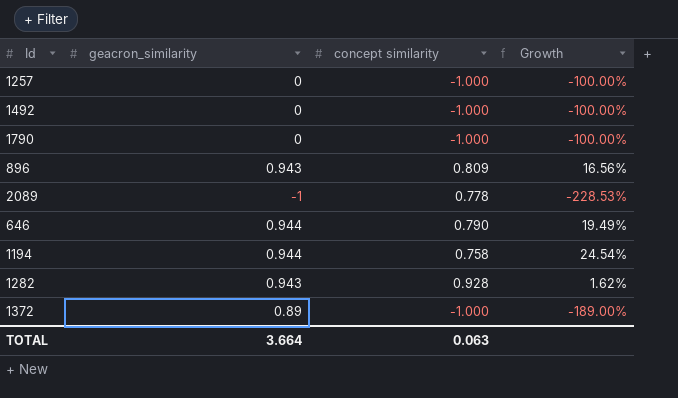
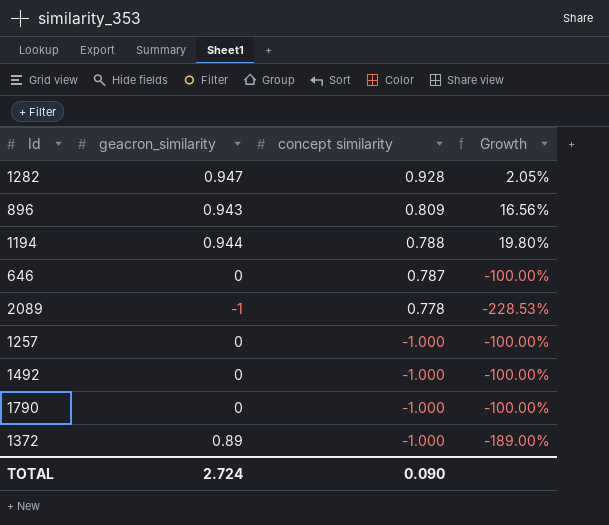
row order: none -> concept similarity descending
1282 | geacron_similarity: 0.943 -> 0.947
1282 | Growth: 1.62% -> 2.05%
1194 | concept similarity: 0.758 -> 0.788
1194 | Growth: 24.54% -> 19.80%
646 | geacron_similarity: 0.944 -> 0
646 | concept similarity: 0.790 -> 0.787
646 | Growth: 19.49% -> -100.00%
TOTAL | geacron_similarity: 3.664 -> 2.724
TOTAL | concept similarity: 0.063 -> 0.090

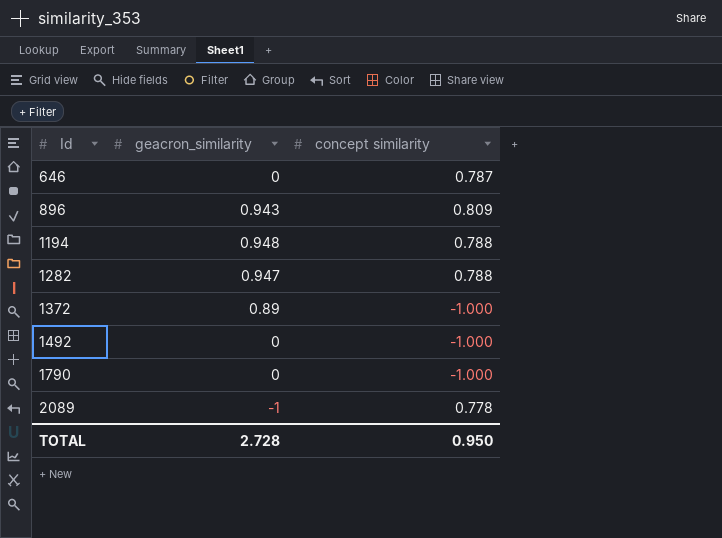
row order: concept similarity descending -> Id ascending
column Growth | formula: ([geacron_similarity] - [concept similarity]) / [concept similarity] -> none
row 1257: 0 | -1.000 | -100.00% -> none
1194 | geacron_similarity: 0.944 -> 0.948
1282 | concept similarity: 0.928 -> 0.788
TOTAL | geacron_similarity: 2.724 -> 2.728
TOTAL | concept similarity: 0.090 -> 0.950

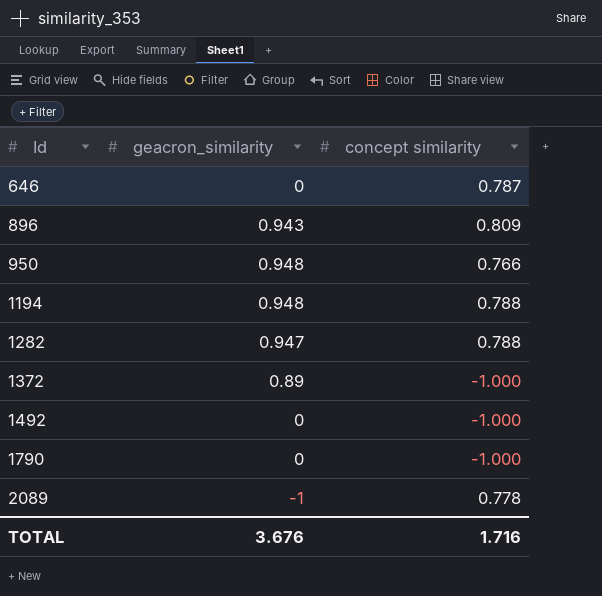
row 950: none -> 0.948 | 0.766
TOTAL | geacron_similarity: 2.728 -> 3.676
TOTAL | concept similarity: 0.950 -> 1.716

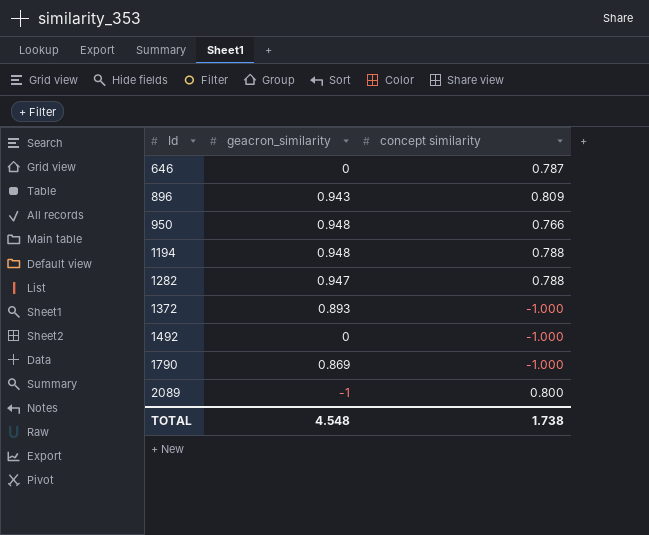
1372 | geacron_similarity: 0.89 -> 0.893
1790 | geacron_similarity: 0 -> 0.869
2089 | concept similarity: 0.778 -> 0.800
TOTAL | geacron_similarity: 3.676 -> 4.548
TOTAL | concept similarity: 1.716 -> 1.738

